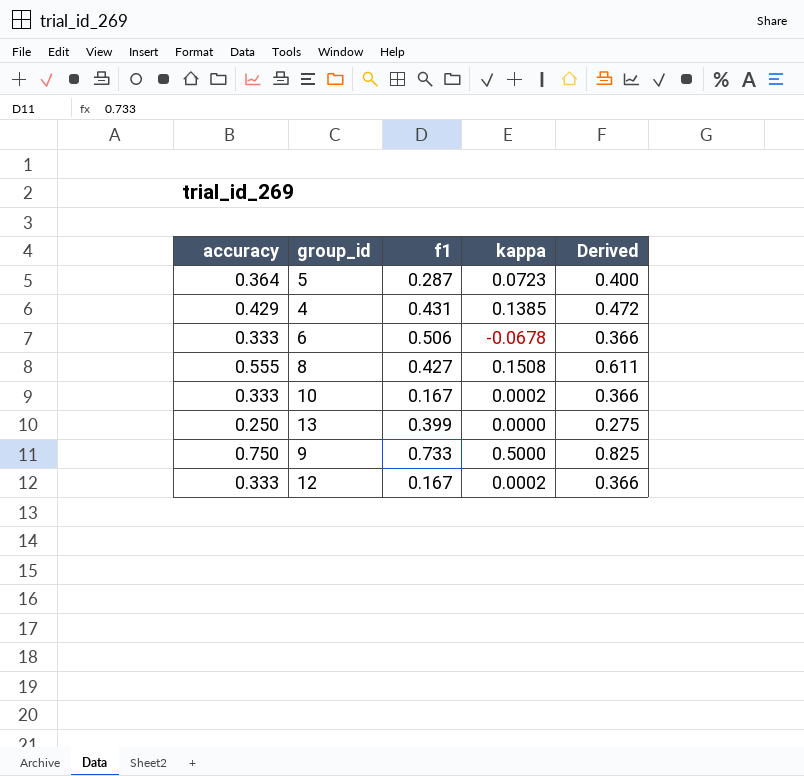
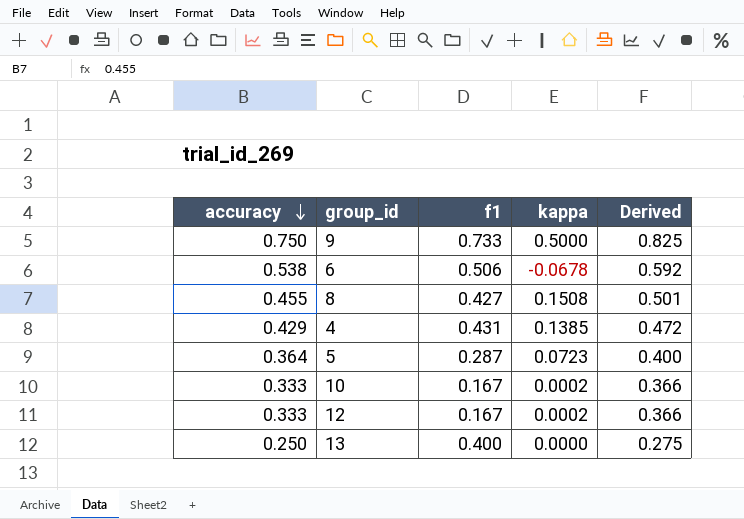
row order: none -> accuracy descending
6 | accuracy: 0.333 -> 0.538
6 | Derived: 0.366 -> 0.592
8 | accuracy: 0.555 -> 0.455
8 | Derived: 0.611 -> 0.501
13 | f1: 0.399 -> 0.400

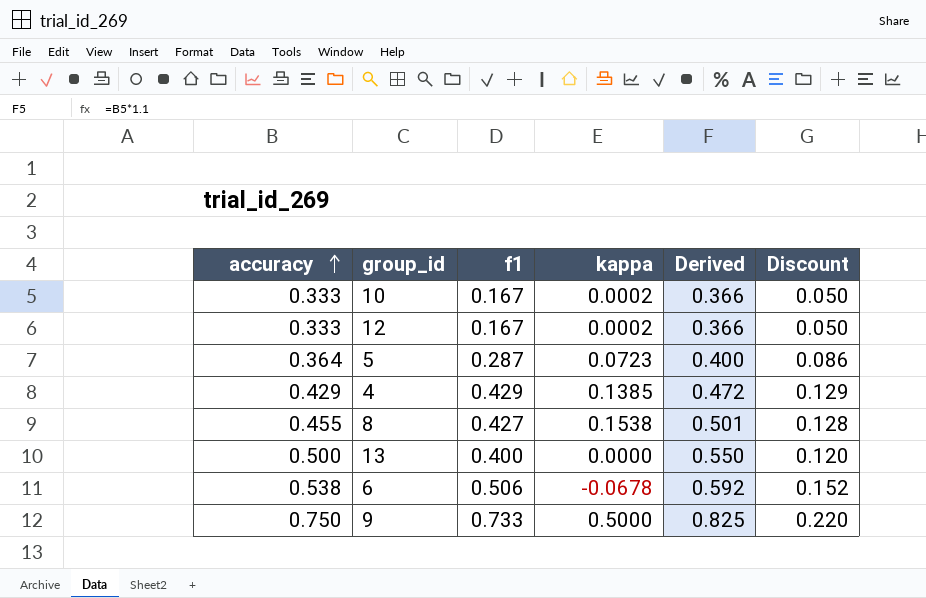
row order: accuracy descending -> accuracy ascending
column Discount | formula: none -> [f1] * 0.3
4 | f1: 0.431 -> 0.429
8 | kappa: 0.1508 -> 0.1538
13 | accuracy: 0.250 -> 0.500
13 | Derived: 0.275 -> 0.550

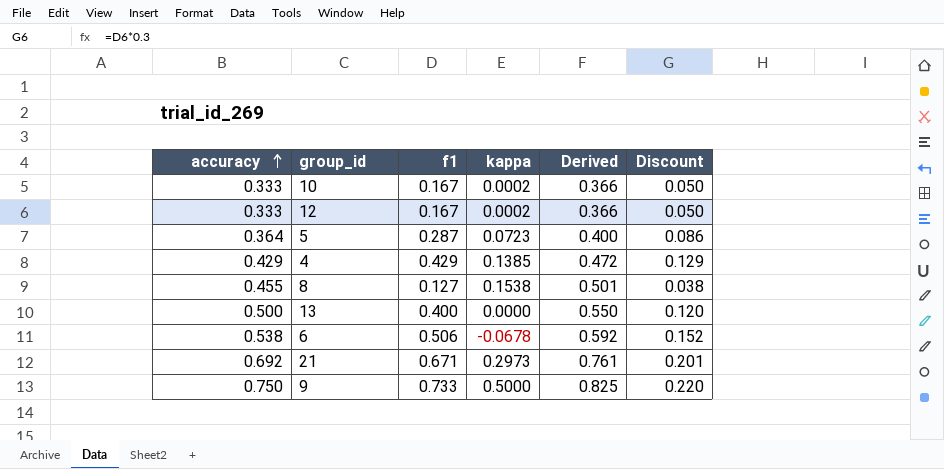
8 | f1: 0.427 -> 0.127
8 | Discount: 0.128 -> 0.038
row 21: none -> 0.692 | 0.671 | 0.2973 | 0.761 | 0.201

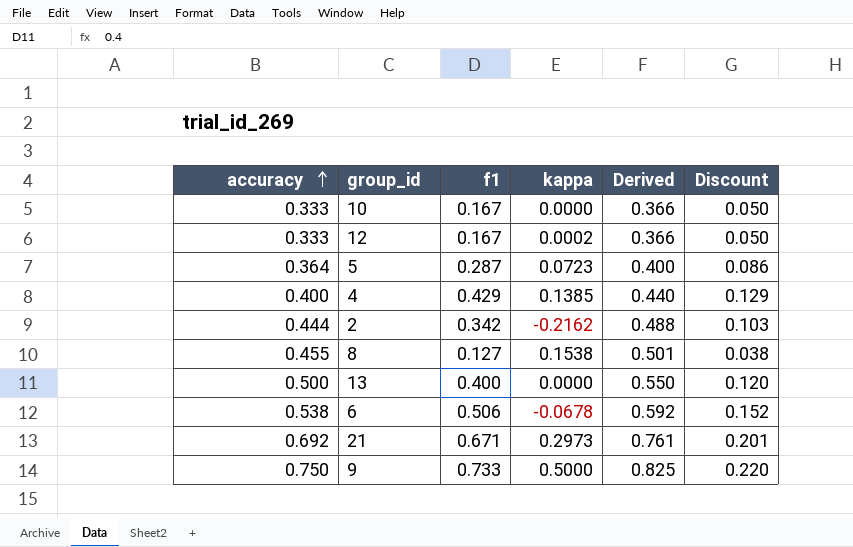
10 | kappa: 0.0002 -> 0.0000
4 | accuracy: 0.429 -> 0.400
4 | Derived: 0.472 -> 0.440
row 2: none -> 0.444 | 0.342 | -0.2162 | 0.488 | 0.103

